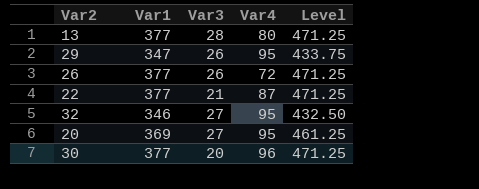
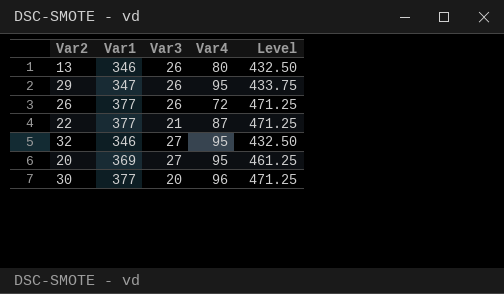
13 | Var1: 377 -> 346
13 | Var3: 28 -> 26
13 | Level: 471.25 -> 432.50

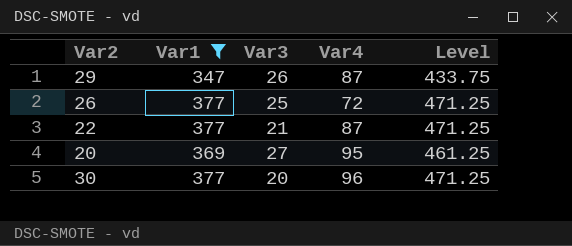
filter: none -> Var1 != 346
29 | Var4: 95 -> 87
26 | Var3: 26 -> 25

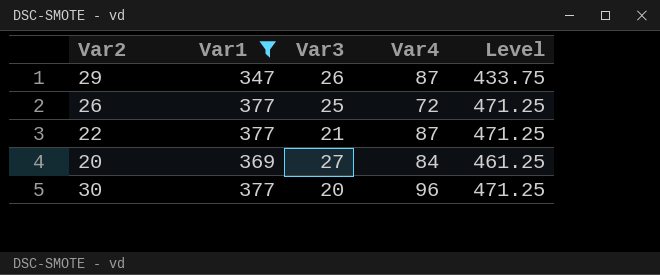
20 | Var4: 95 -> 84

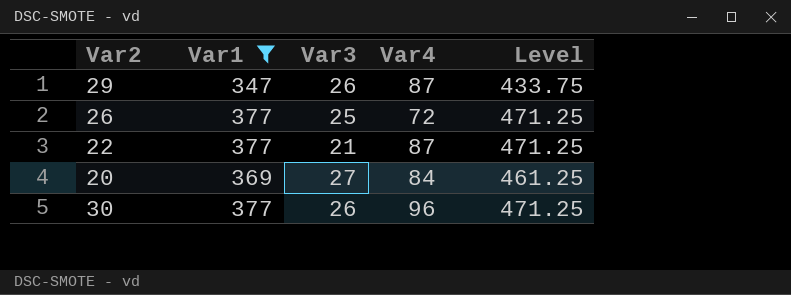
30 | Var3: 20 -> 26

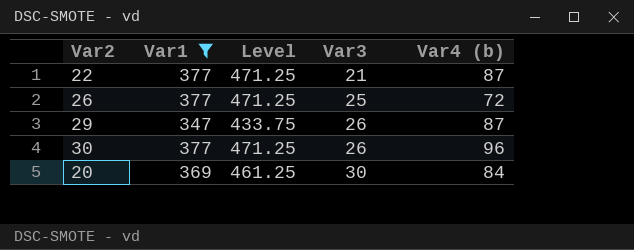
row order: none -> Var3 ascending
column Level | position: 5 -> 3
column name: Var4 -> Var4 (b)
20 | Var3: 27 -> 30

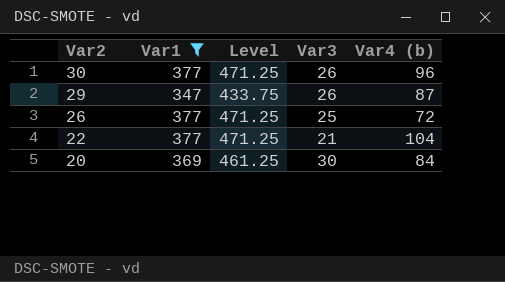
row order: Var3 ascending -> Var2 descending
22 | Var4 (b): 87 -> 104

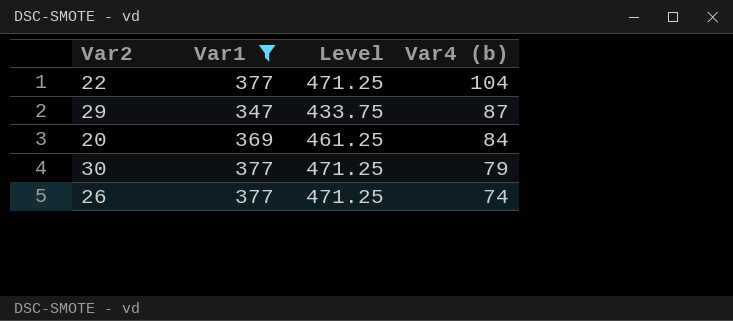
row order: Var2 descending -> Var4 (b) descending
column Var3 | position: 4 -> none
30 | Var4 (b): 96 -> 79
26 | Var4 (b): 72 -> 74

